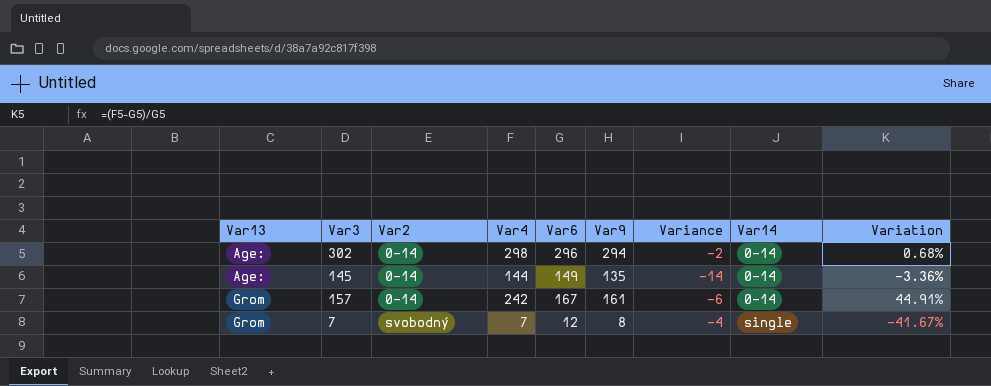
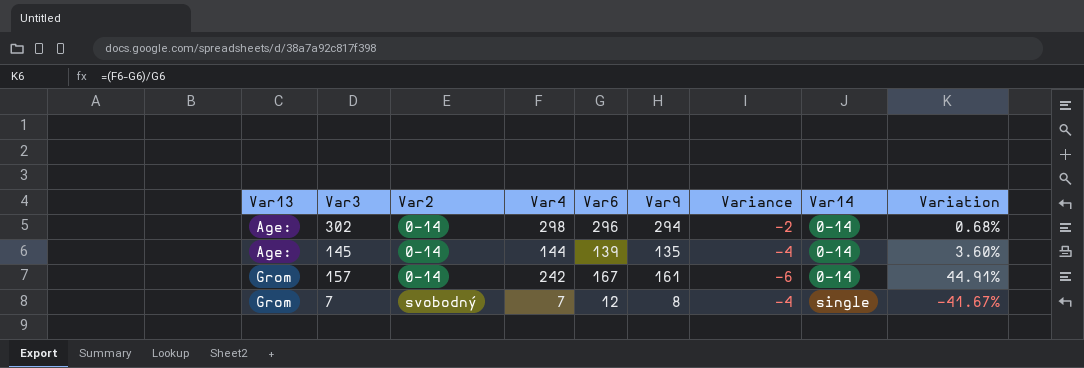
145 | Var6: 149 -> 139
145 | Variance: -14 -> -4
145 | Variation: -3.36% -> 3.60%

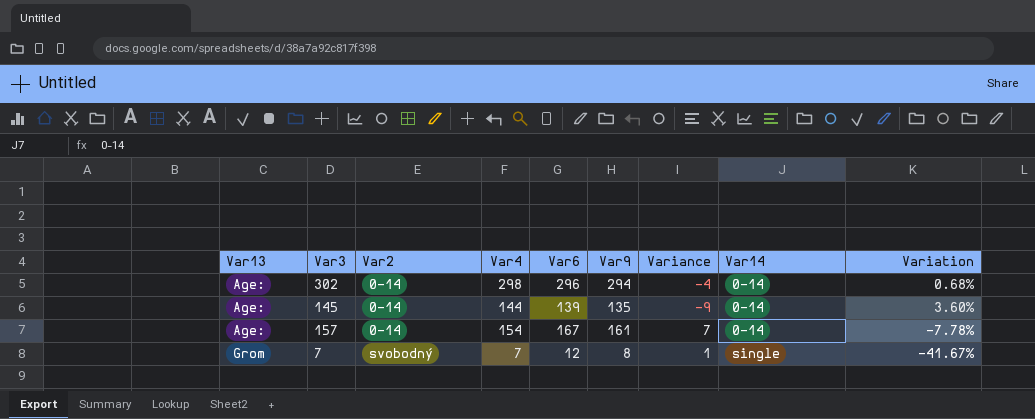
column Variance | formula: [Var9] - [Var6] -> [Var9] - [Var4]
157 | Var13: Grom -> Age:
157 | Var4: 242 -> 154
157 | Variation: 44.91% -> -7.78%

